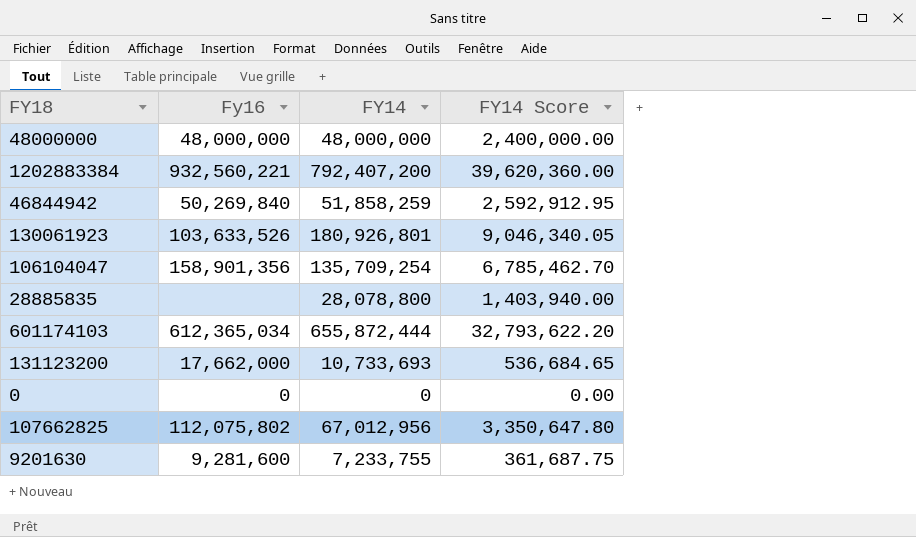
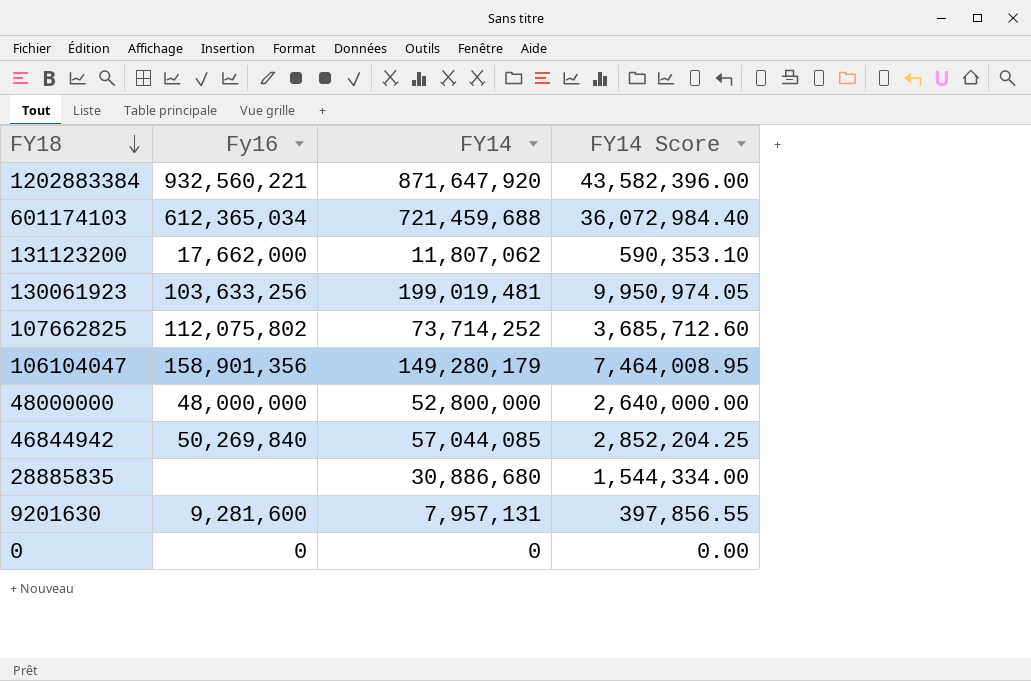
row order: none -> FY18 descending
1202883384 | FY14: 792,407,200 -> 871,647,920
1202883384 | FY14 Score: 39,620,360.00 -> 43,582,396.00
601174103 | FY14: 655,872,444 -> 721,459,688
601174103 | FY14 Score: 32,793,622.20 -> 36,072,984.40
131123200 | FY14: 10,733,693 -> 11,807,062
131123200 | FY14 Score: 536,684.65 -> 590,353.10
130061923 | Fy16: 103,633,526 -> 103,633,256
130061923 | FY14: 180,926,801 -> 199,019,481
130061923 | FY14 Score: 9,046,340.05 -> 9,950,974.05
107662825 | FY14: 67,012,956 -> 73,714,252
107662825 | FY14 Score: 3,350,647.80 -> 3,685,712.60
106104047 | FY14: 135,709,254 -> 149,280,179
106104047 | FY14 Score: 6,785,462.70 -> 7,464,008.95
48000000 | FY14: 48,000,000 -> 52,800,000
48000000 | FY14 Score: 2,400,000.00 -> 2,640,000.00
46844942 | FY14: 51,858,259 -> 57,044,085
46844942 | FY14 Score: 2,592,912.95 -> 2,852,204.25
28885835 | FY14: 28,078,800 -> 30,886,680
28885835 | FY14 Score: 1,403,940.00 -> 1,544,334.00
9201630 | FY14: 7,233,755 -> 7,957,131
9201630 | FY14 Score: 361,687.75 -> 397,856.55

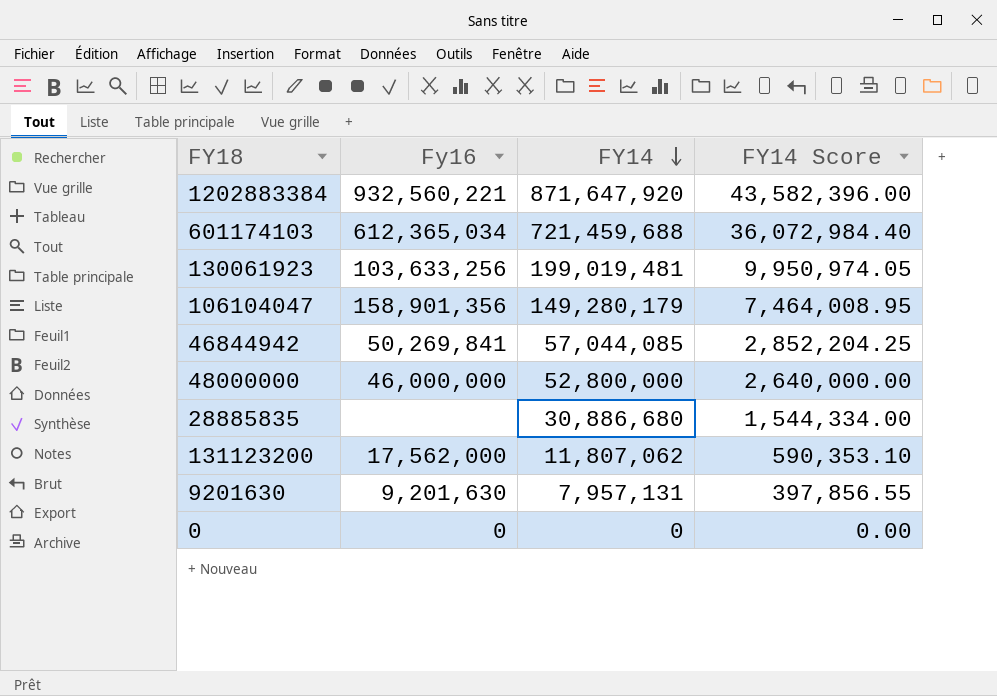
row order: FY18 descending -> FY14 descending
row 107662825: 112,075,802 | 73,714,252 | 3,685,712.60 -> none
46844942 | Fy16: 50,269,840 -> 50,269,841
48000000 | Fy16: 48,000,000 -> 46,000,000
131123200 | Fy16: 17,662,000 -> 17,562,000
9201630 | Fy16: 9,281,600 -> 9,201,630

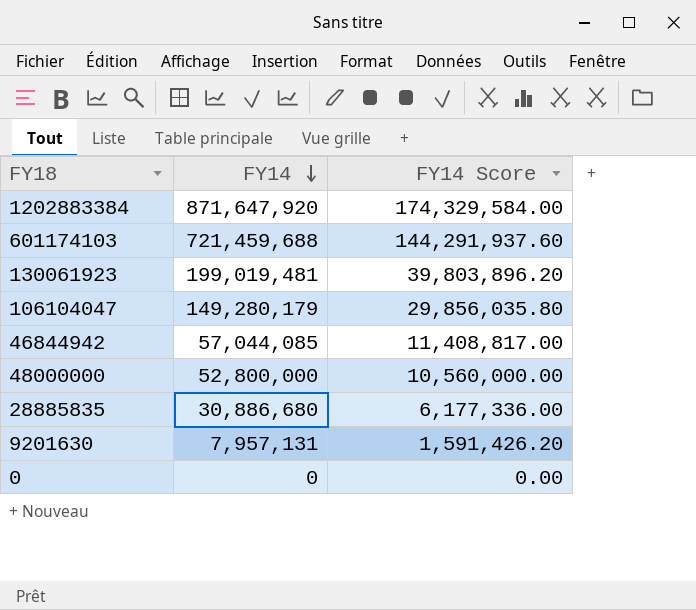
column Fy16 | position: 2 -> none
column FY14 Score | formula: [FY14] * 0.05 -> [FY14] * 0.2
row 131123200: 17,562,000 | 11,807,062 | 590,353.10 -> none

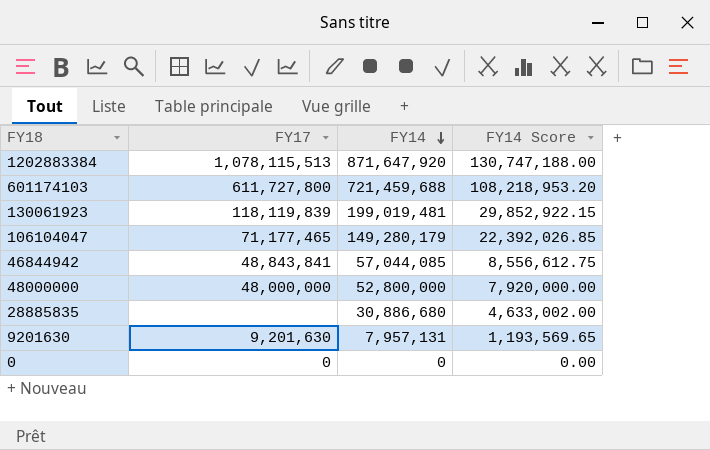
column FY17 | position: none -> 2
column FY14 Score | formula: [FY14] * 0.2 -> [FY14] * 0.15

